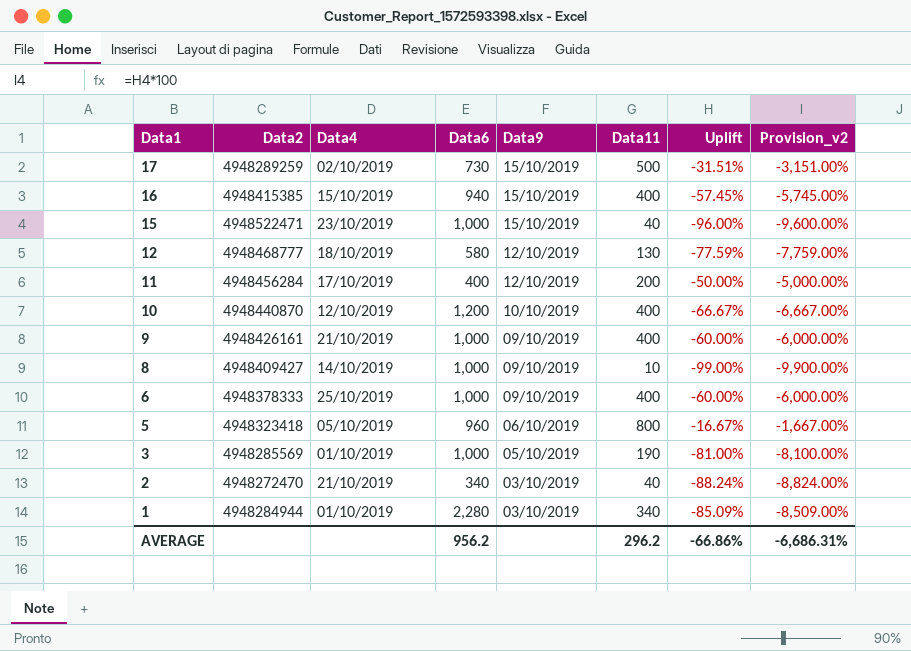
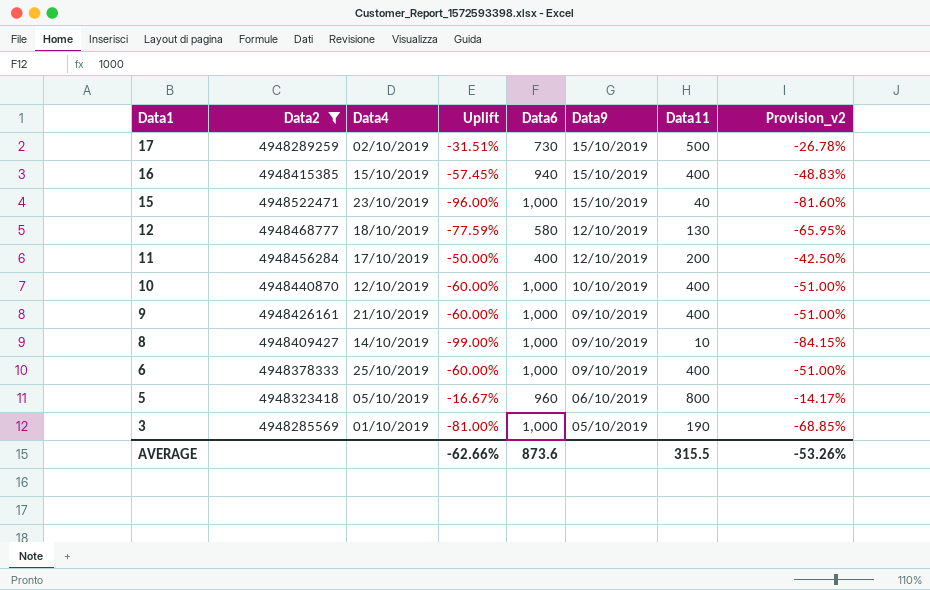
filter: none -> Data2 >= 4948285569
column Uplift | position: 7 -> 4
column Provision_v2 | formula: [Uplift] * 100 -> [Uplift] * 0.85
10 | Uplift: -66.67% -> -60.00%
10 | Data6: 1,200 -> 1,000
AVERAGE | Uplift: -66.86% -> -62.66%
AVERAGE | Data6: 956.2 -> 873.6
AVERAGE | Data11: 296.2 -> 315.5
AVERAGE | Provision_v2: -6,686.31% -> -53.26%

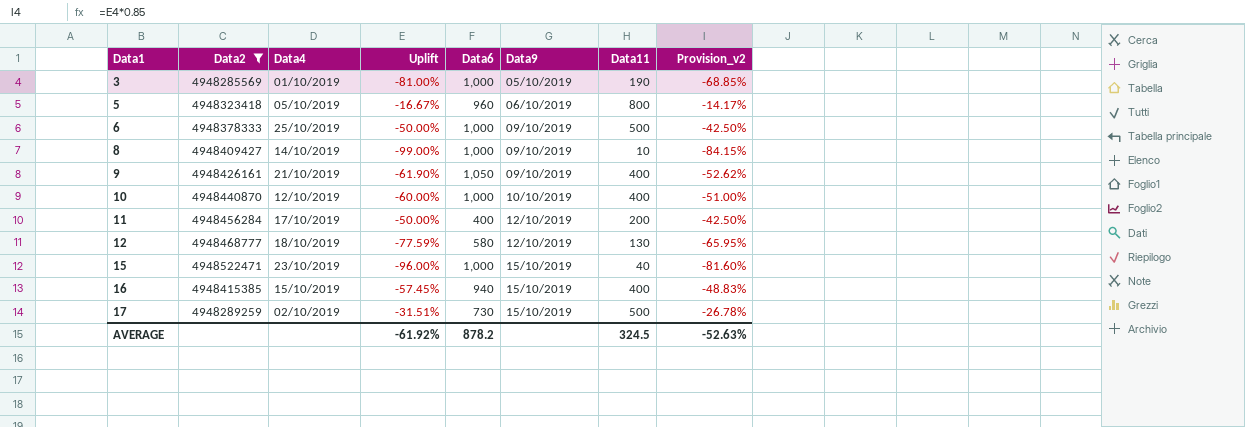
row order: Data1 descending -> Data1 ascending
6 | Uplift: -60.00% -> -50.00%
6 | Data11: 400 -> 500
6 | Provision_v2: -51.00% -> -42.50%
9 | Uplift: -60.00% -> -61.90%
9 | Data6: 1,000 -> 1,050
9 | Provision_v2: -51.00% -> -52.62%
AVERAGE | Uplift: -62.66% -> -61.92%
AVERAGE | Data6: 873.6 -> 878.2
AVERAGE | Data11: 315.5 -> 324.5
AVERAGE | Provision_v2: -53.26% -> -52.63%

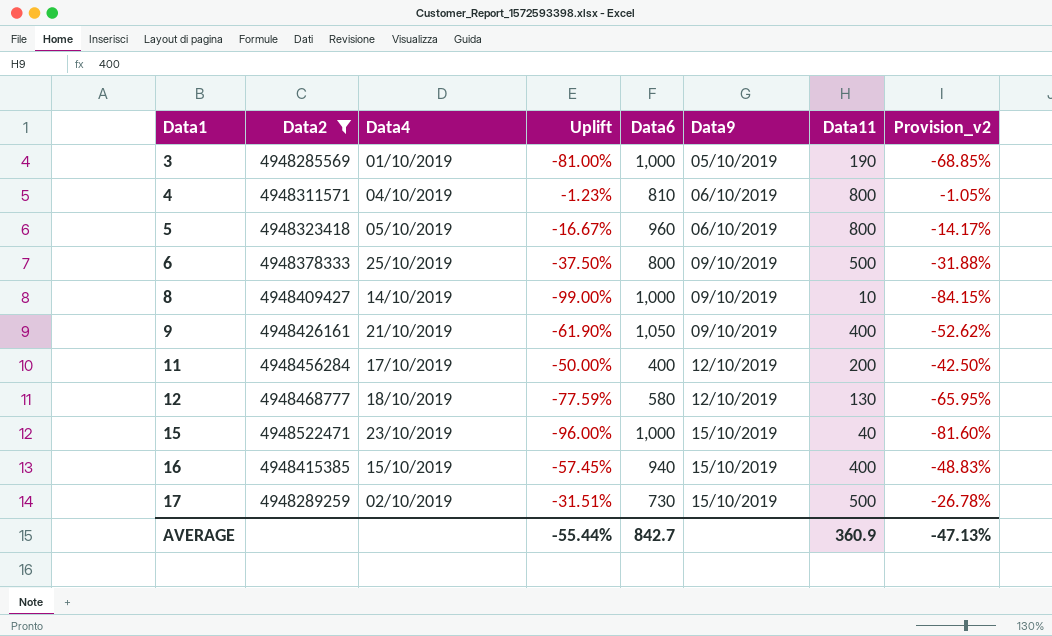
row 10: 4948440870 | 12/10/2019 | -60.00% | 1,000 | 10/10/2019 | 400 | -51.00% -> none
row 4: none -> 4948311571 | 04/10/2019 | -1.23% | 810 | 06/10/2019 | 800 | -1.05%
6 | Uplift: -50.00% -> -37.50%
6 | Data6: 1,000 -> 800
6 | Provision_v2: -42.50% -> -31.88%
AVERAGE | Uplift: -61.92% -> -55.44%
AVERAGE | Data6: 878.2 -> 842.7
AVERAGE | Data11: 324.5 -> 360.9
AVERAGE | Provision_v2: -52.63% -> -47.13%

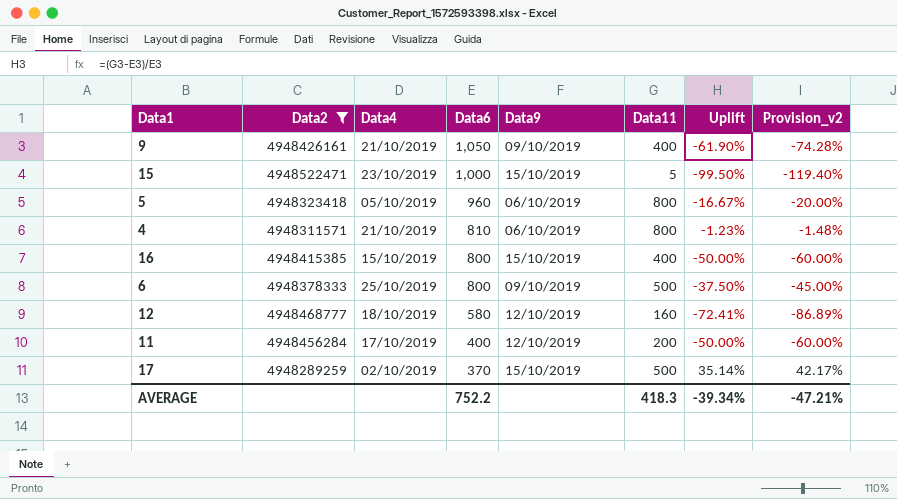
row order: Data1 ascending -> Data6 descending
column Uplift | position: 4 -> 7
column Provision_v2 | formula: [Uplift] * 0.85 -> [Uplift] * 1.2
row 3: 4948285569 | 01/10/2019 | -81.00% | 1,000 | 05/10/2019 | 190 | -68.85% -> none
row 8: 4948409427 | 14/10/2019 | -99.00% | 1,000 | 09/10/2019 | 10 | -84.15% -> none
15 | Data11: 40 -> 5
15 | Uplift: -96.00% -> -99.50%
4 | Data4: 04/10/2019 -> 21/10/2019
16 | Data6: 940 -> 800
16 | Uplift: -57.45% -> -50.00%
12 | Data11: 130 -> 160
12 | Uplift: -77.59% -> -72.41%
17 | Data6: 730 -> 370
17 | Uplift: -31.51% -> 35.14%
AVERAGE | Data6: 842.7 -> 752.2
AVERAGE | Data11: 360.9 -> 418.3
AVERAGE | Uplift: -55.44% -> -39.34%
AVERAGE | Provision_v2: -47.13% -> -47.21%

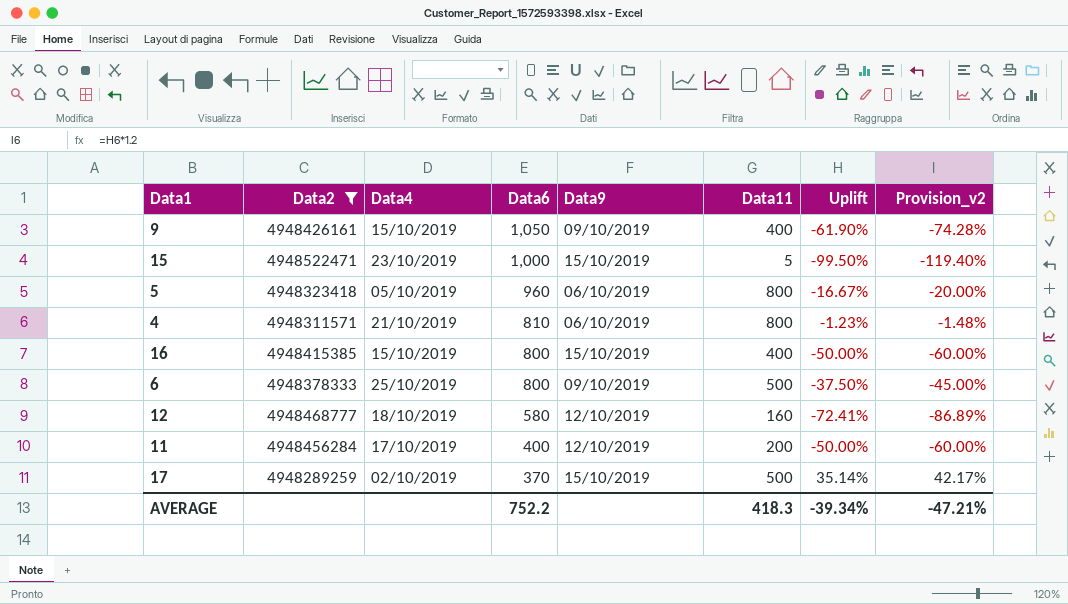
9 | Data4: 21/10/2019 -> 15/10/2019

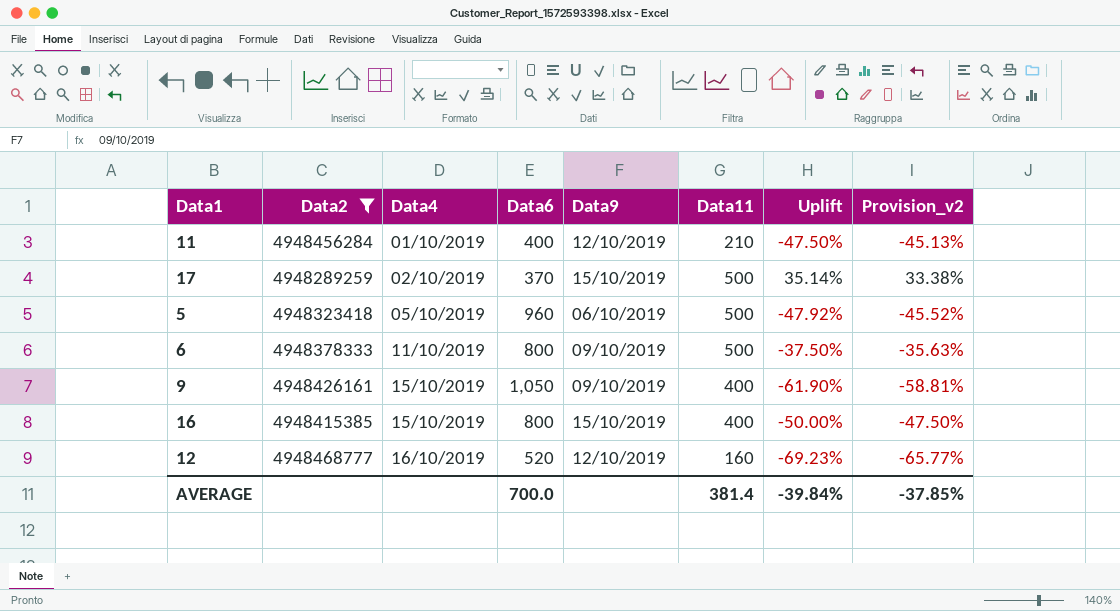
row order: Data6 descending -> Data4 ascending
column Provision_v2 | formula: [Uplift] * 1.2 -> [Uplift] * 0.95
row 15: 4948522471 | 23/10/2019 | 1,000 | 15/10/2019 | 5 | -99.50% | -119.40% -> none
row 4: 4948311571 | 21/10/2019 | 810 | 06/10/2019 | 800 | -1.23% | -1.48% -> none
11 | Data4: 17/10/2019 -> 01/10/2019
11 | Data11: 200 -> 210
11 | Uplift: -50.00% -> -47.50%
5 | Data11: 800 -> 500
5 | Uplift: -16.67% -> -47.92%
6 | Data4: 25/10/2019 -> 11/10/2019
12 | Data4: 18/10/2019 -> 16/10/2019
12 | Data6: 580 -> 520
12 | Uplift: -72.41% -> -69.23%
AVERAGE | Data6: 752.2 -> 700.0
AVERAGE | Data11: 418.3 -> 381.4
AVERAGE | Uplift: -39.34% -> -39.84%
AVERAGE | Provision_v2: -47.21% -> -37.85%

